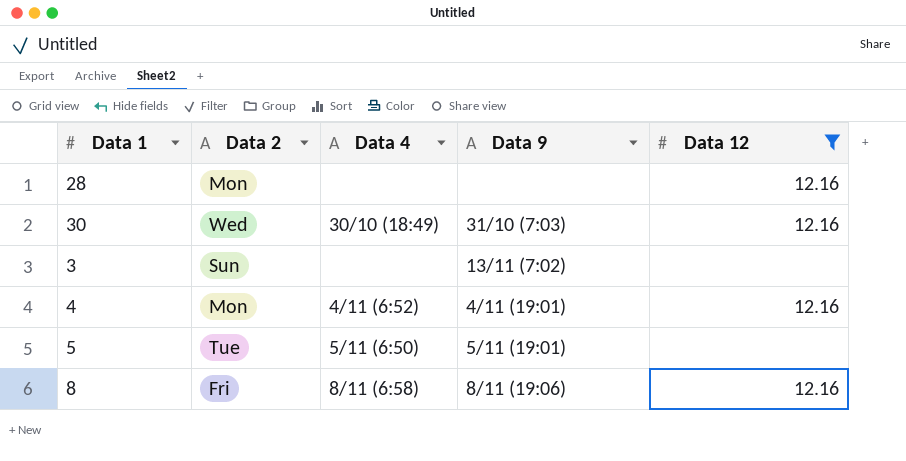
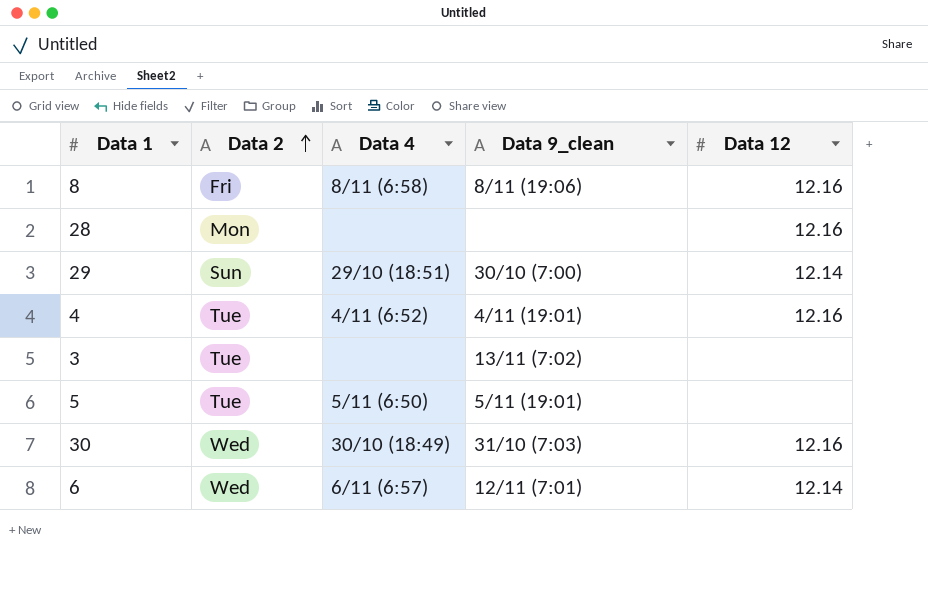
filter: Data 12 != 12.14 -> none
row order: none -> Data 2 ascending
column name: Data 9 -> Data 9_clean
4 | Data 2: Mon -> Tue
3 | Data 2: Sun -> Tue

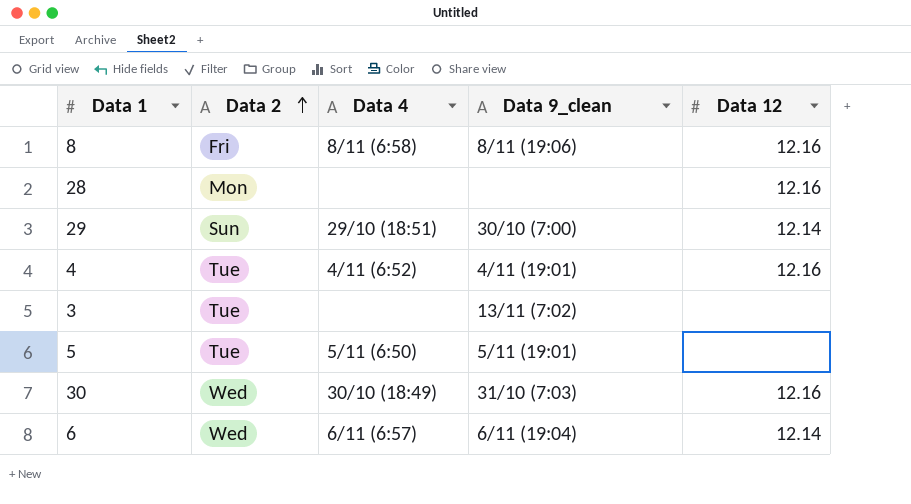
6 | Data 9_clean: 12/11 (7:01) -> 6/11 (19:04)

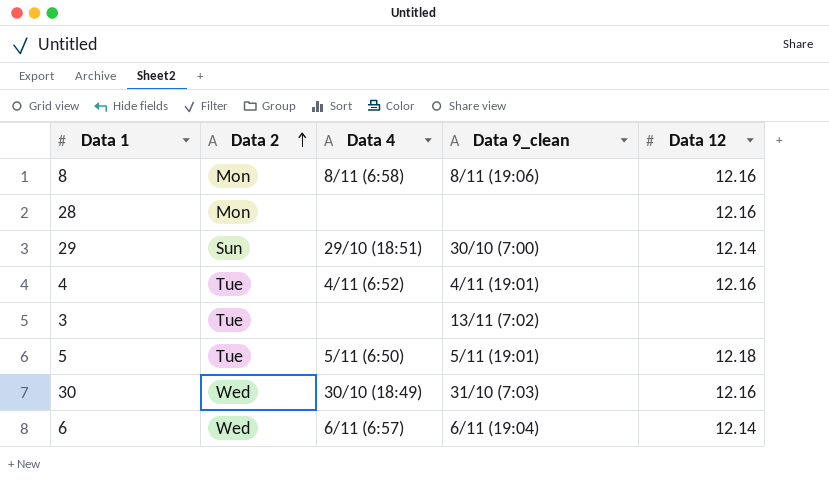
8 | Data 2: Fri -> Mon
5 | Data 12: none -> 12.18

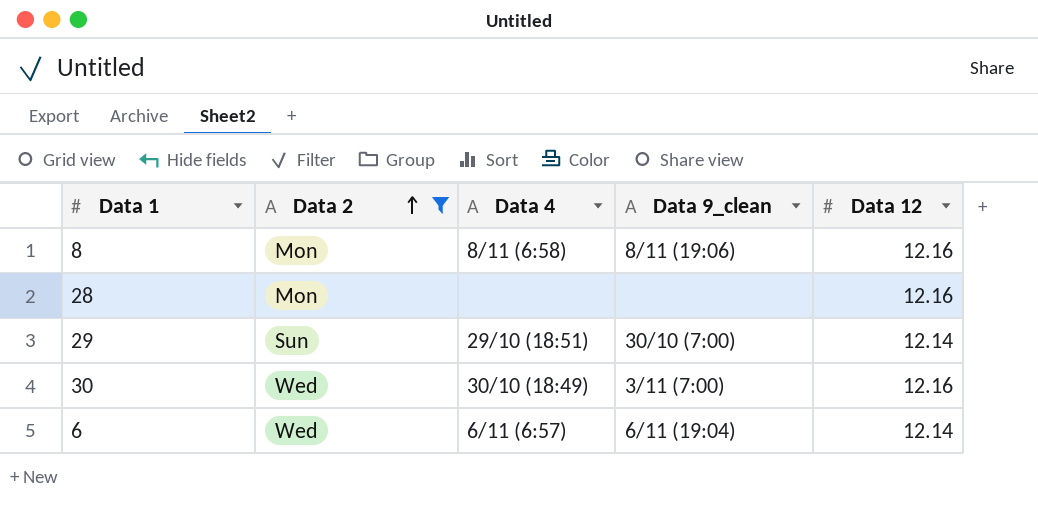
filter: none -> Data 2 != Tue
30 | Data 9_clean: 31/10 (7:03) -> 3/11 (7:00)

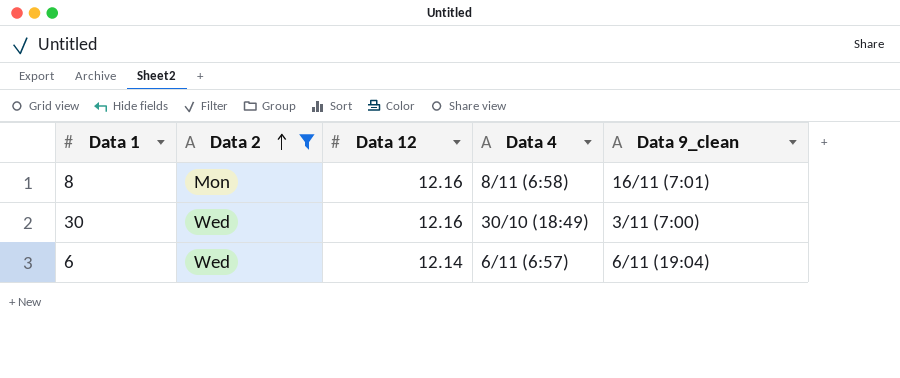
column Data 12 | position: 5 -> 3
row 28: Mon | none | none | 12.16 -> none
row 29: Sun | 29/10 (18:51) | 30/10 (7:00) | 12.14 -> none
8 | Data 9_clean: 8/11 (19:06) -> 16/11 (7:01)

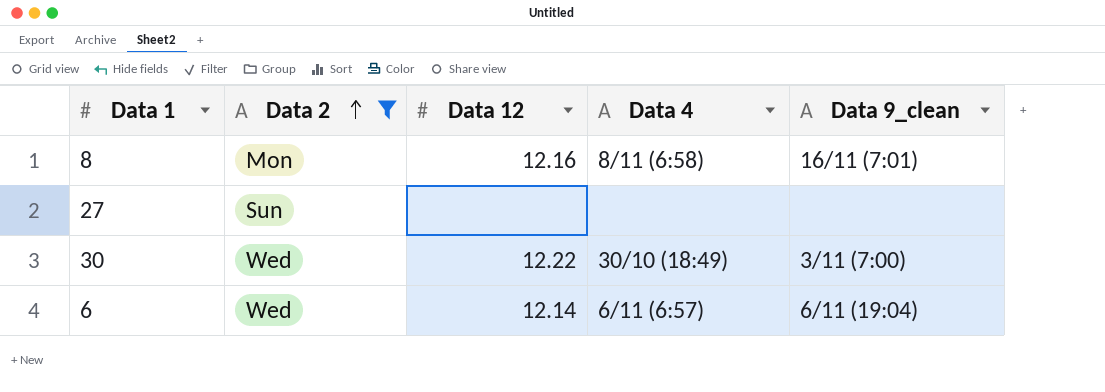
row 27: none -> Sun | none | none | none
30 | Data 12: 12.16 -> 12.22

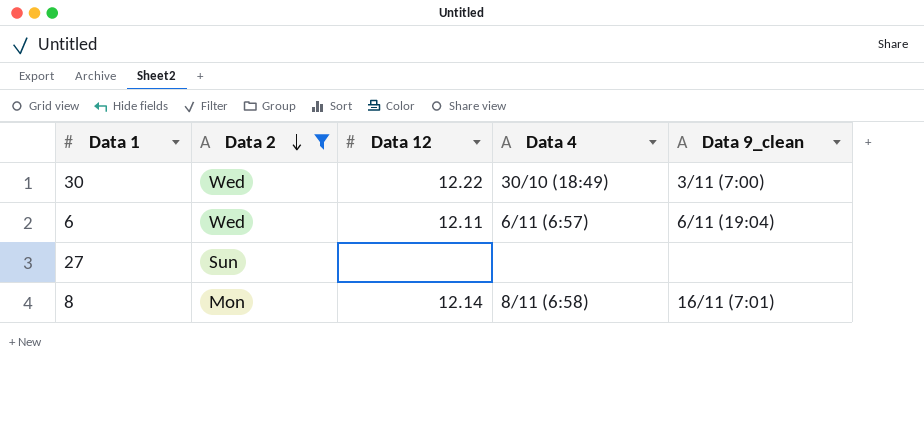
row order: Data 2 ascending -> Data 2 descending
6 | Data 12: 12.14 -> 12.11
8 | Data 12: 12.16 -> 12.14

